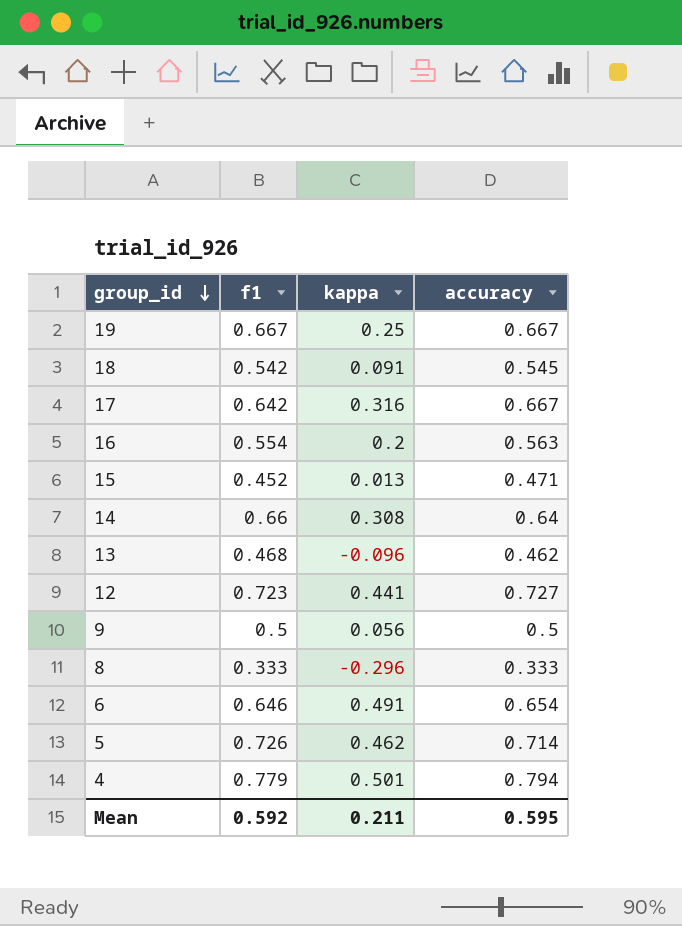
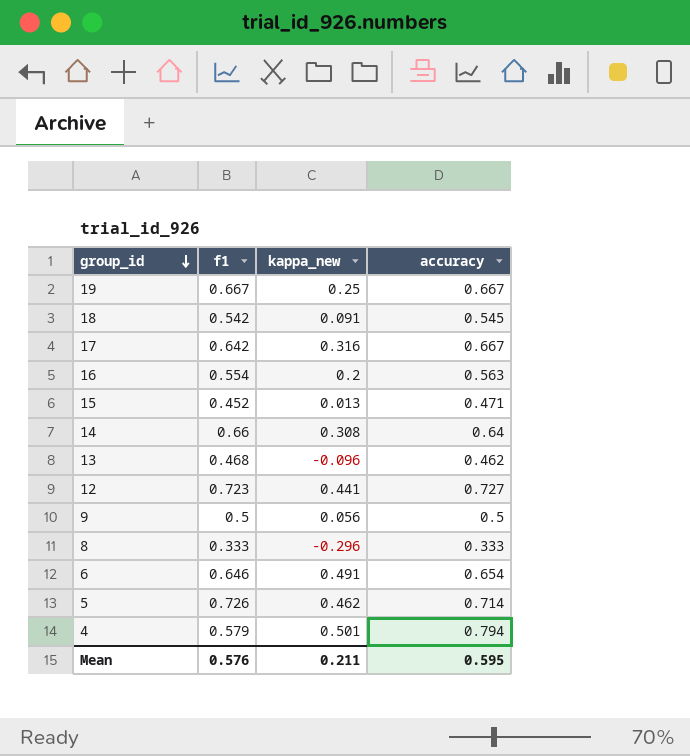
column name: kappa -> kappa_new
4 | f1: 0.779 -> 0.579
Mean | f1: 0.592 -> 0.576

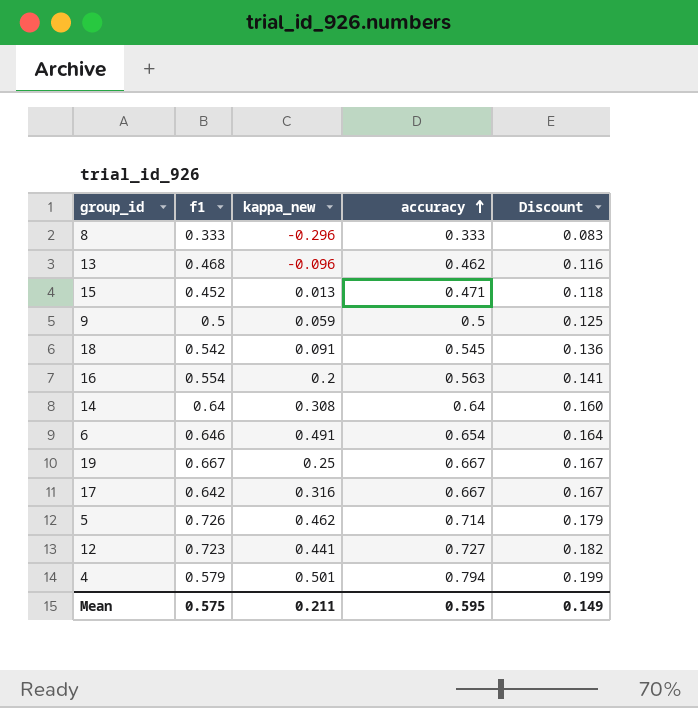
row order: group_id descending -> accuracy ascending
column Discount | formula: none -> [accuracy] * 0.25
9 | kappa_new: 0.056 -> 0.059
14 | f1: 0.66 -> 0.64
Mean | f1: 0.576 -> 0.575

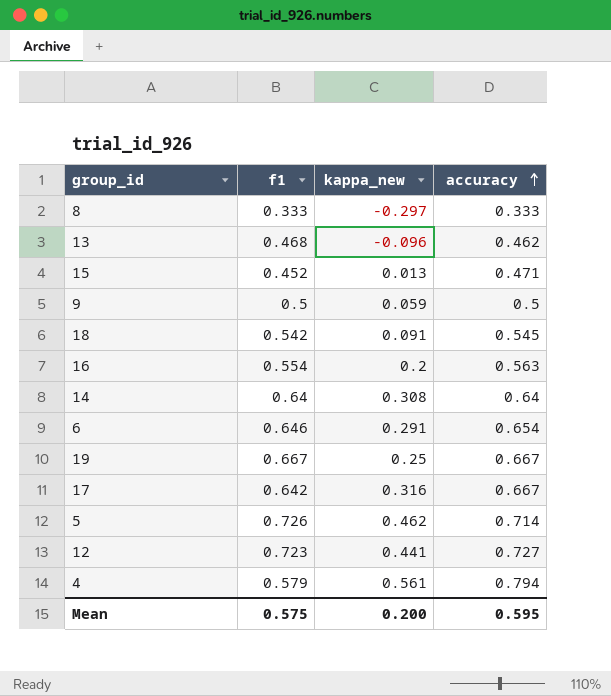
column Discount | formula: [accuracy] * 0.25 -> none
8 | kappa_new: -0.296 -> -0.297
6 | kappa_new: 0.491 -> 0.291
4 | kappa_new: 0.501 -> 0.561
Mean | kappa_new: 0.211 -> 0.200

